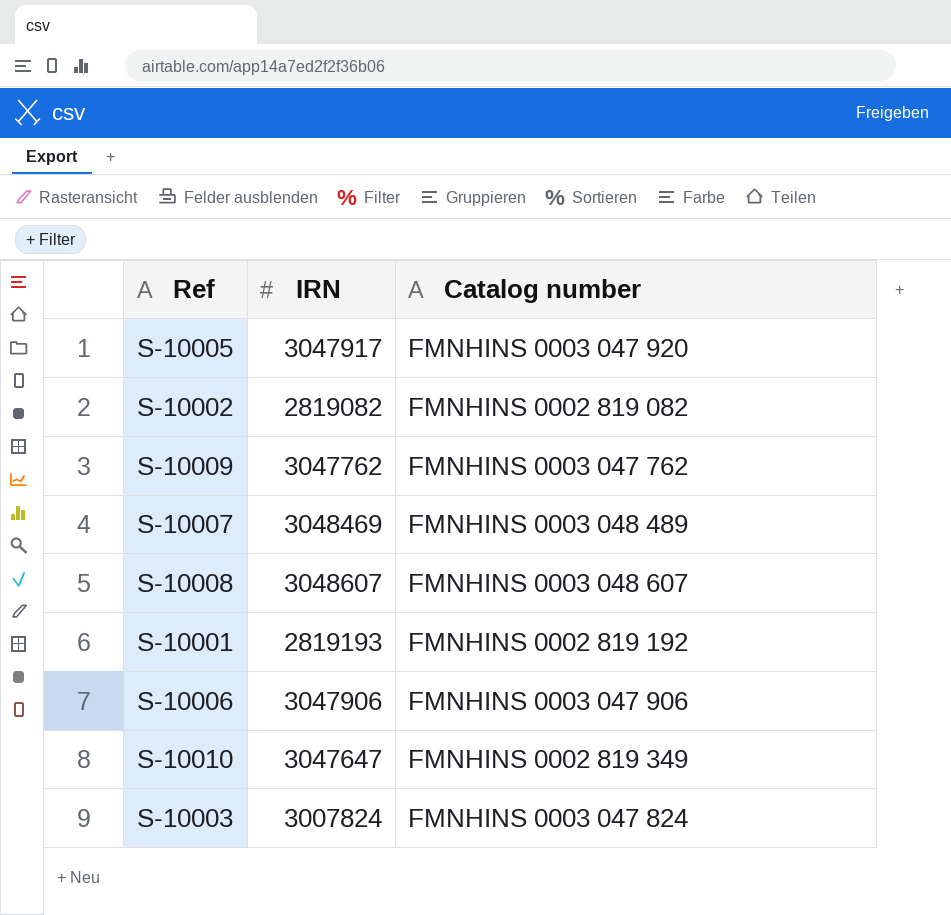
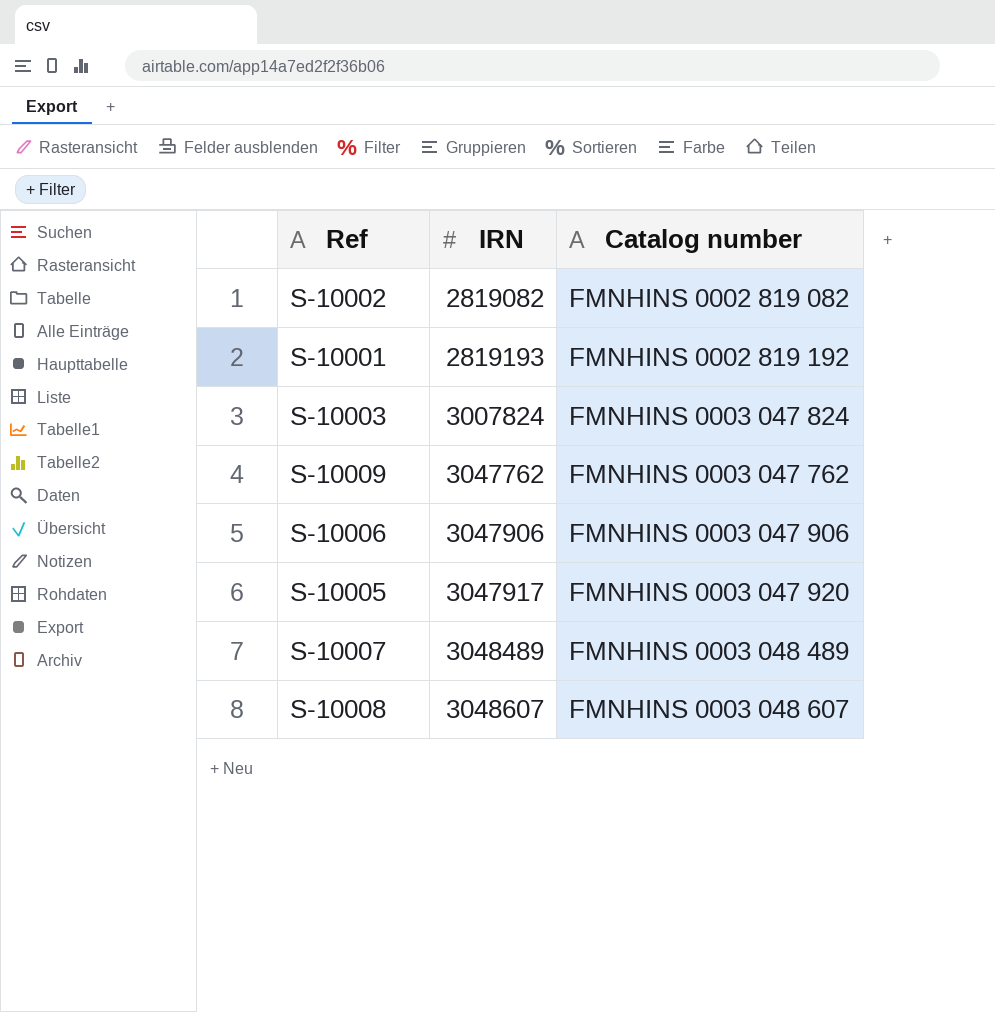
row order: none -> IRN ascending
row S-10010: 3047647 | FMNHINS 0002 819 349 -> none
S-10007 | IRN: 3048469 -> 3048489

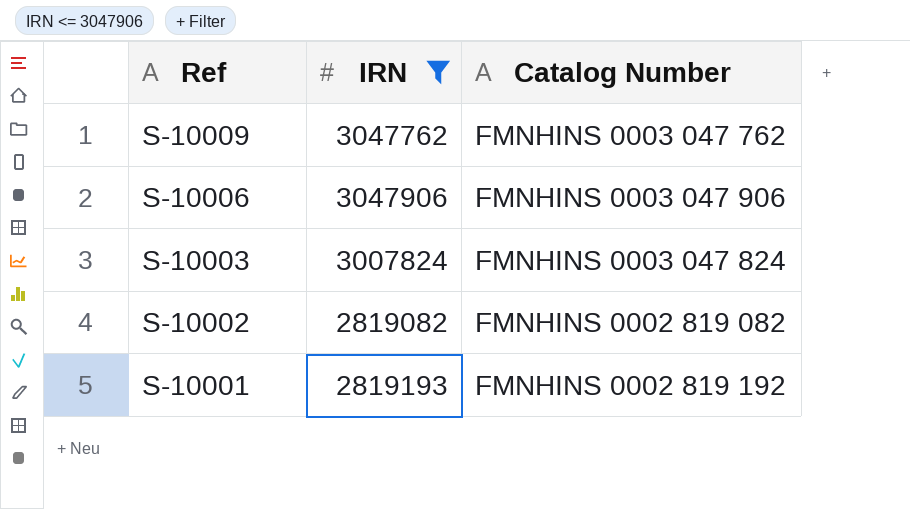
filter: none -> IRN <= 3047906
row order: IRN ascending -> Ref descending
column name: Catalog number -> Catalog Number

